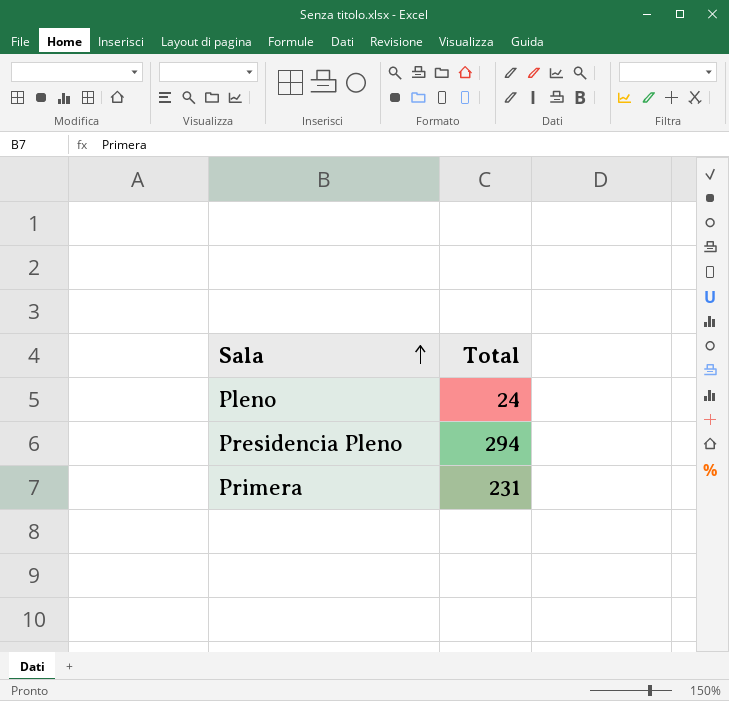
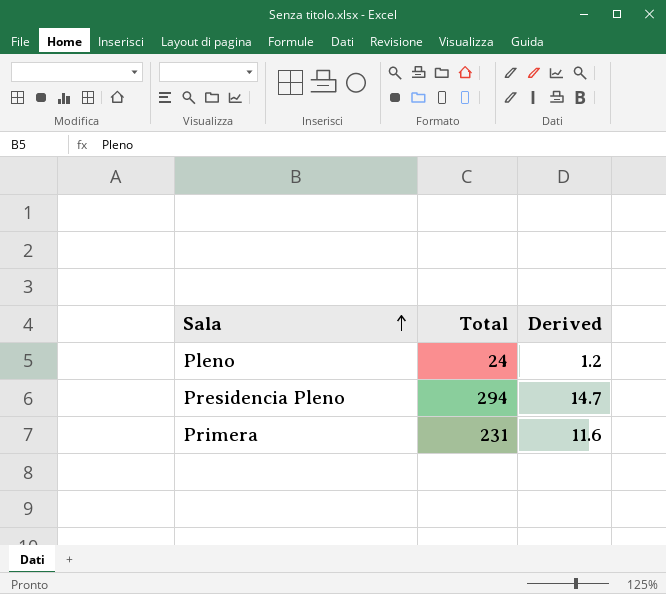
column Derived | formula: none -> [Total] * 0.05

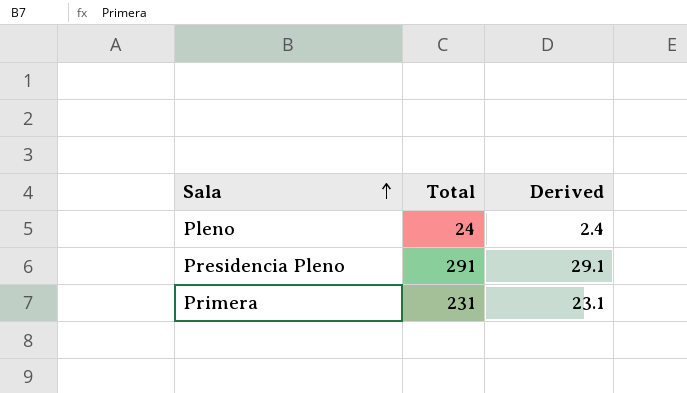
column Derived | formula: [Total] * 0.05 -> [Total] * 0.1
Presidencia Pleno | Total: 294 -> 291

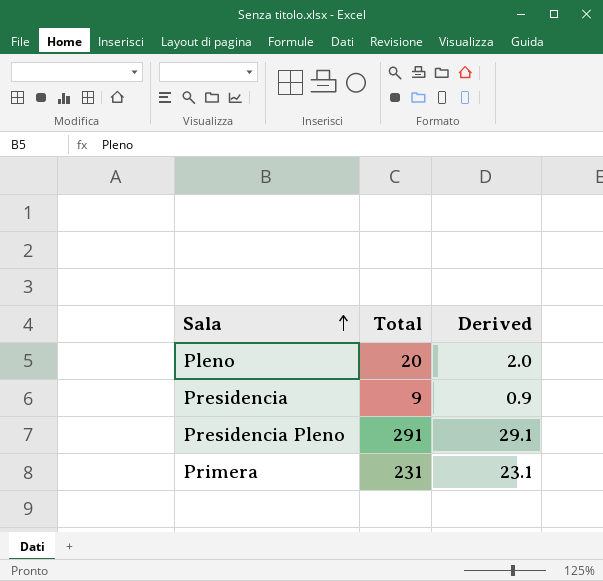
Pleno | Total: 24 -> 20
Pleno | Derived: 2.4 -> 2.0
row Presidencia: none -> 9 | 0.9

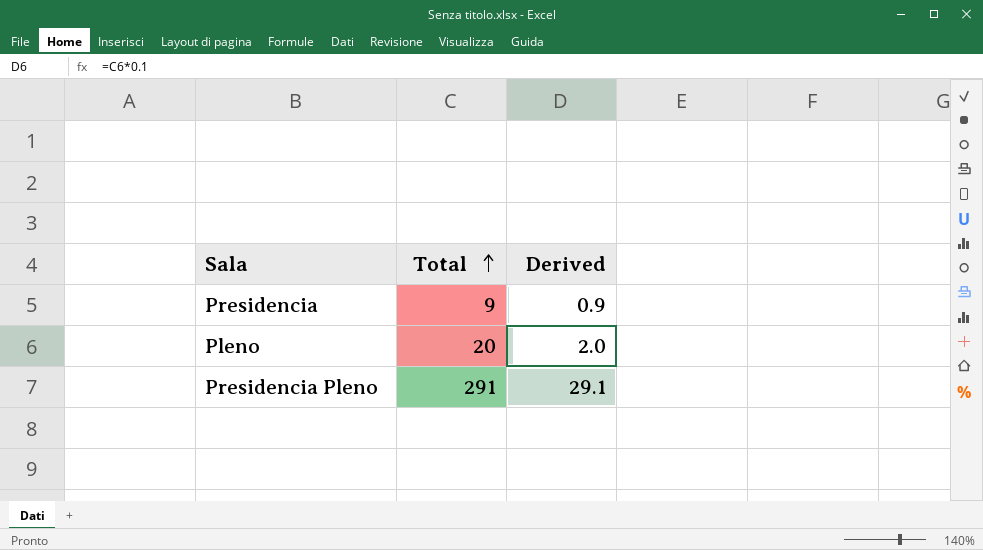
row order: Sala ascending -> Total ascending
row Primera: 231 | 23.1 -> none

